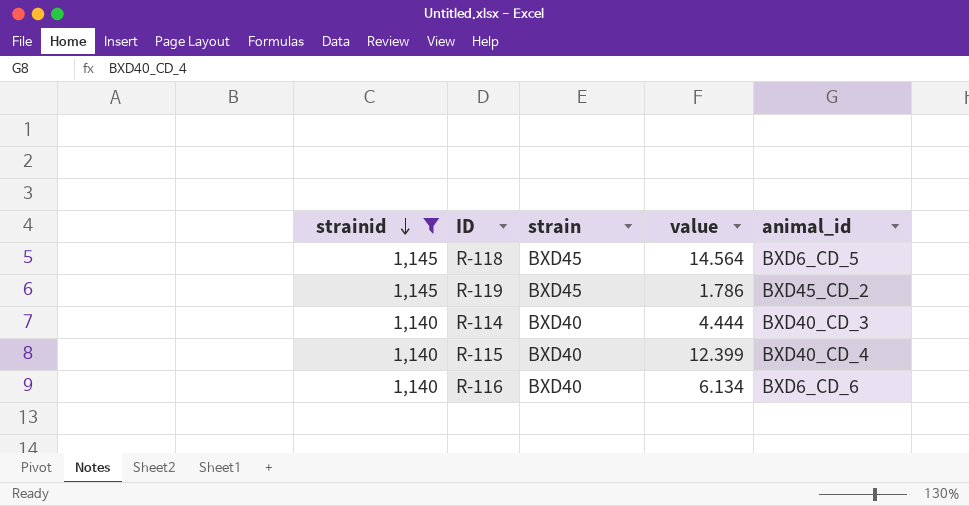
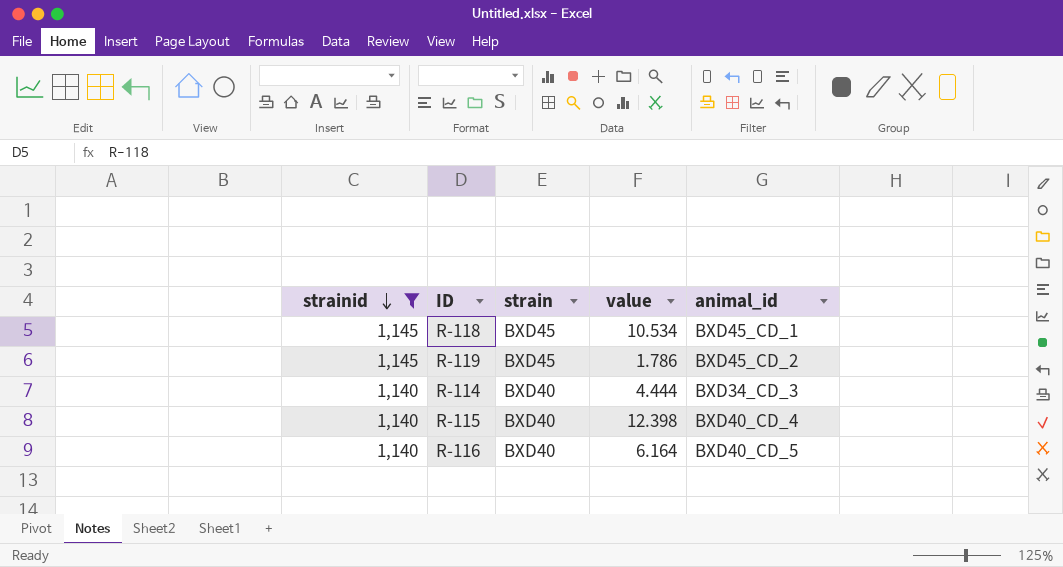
R-118 | value: 14.564 -> 10.534
R-118 | animal_id: BXD6_CD_5 -> BXD45_CD_1
R-114 | animal_id: BXD40_CD_3 -> BXD34_CD_3
R-115 | value: 12.399 -> 12.398
R-116 | value: 6.134 -> 6.164
R-116 | animal_id: BXD6_CD_6 -> BXD40_CD_5

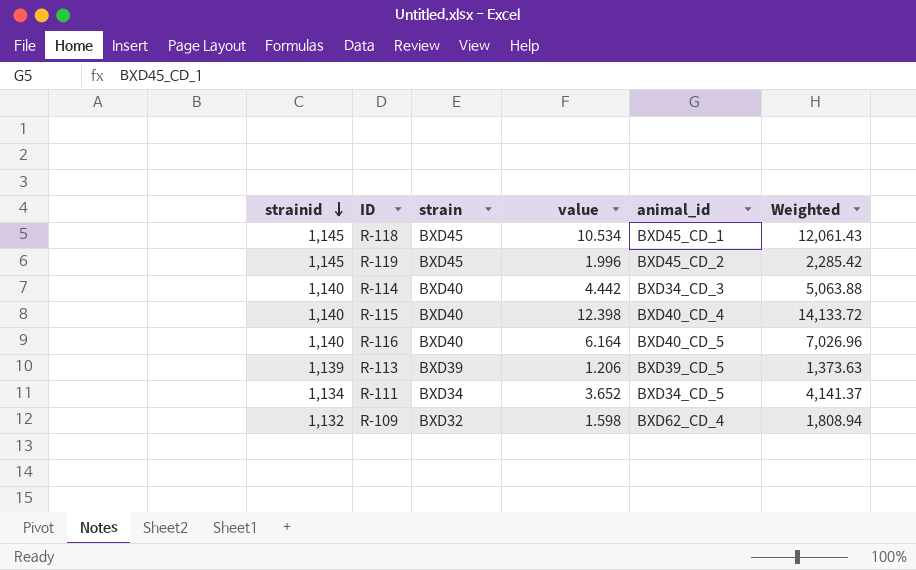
filter: strainid >= 1,140 -> none
column Weighted | formula: none -> [strainid] * [value]
R-119 | value: 1.786 -> 1.996
R-114 | value: 4.444 -> 4.442

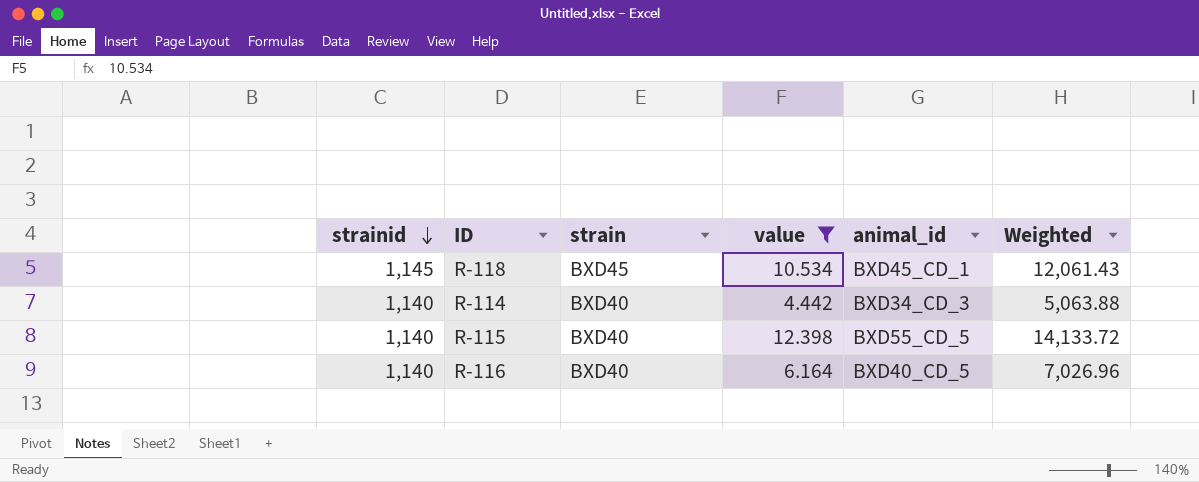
filter: none -> value >= 4.442
R-115 | animal_id: BXD40_CD_4 -> BXD55_CD_5

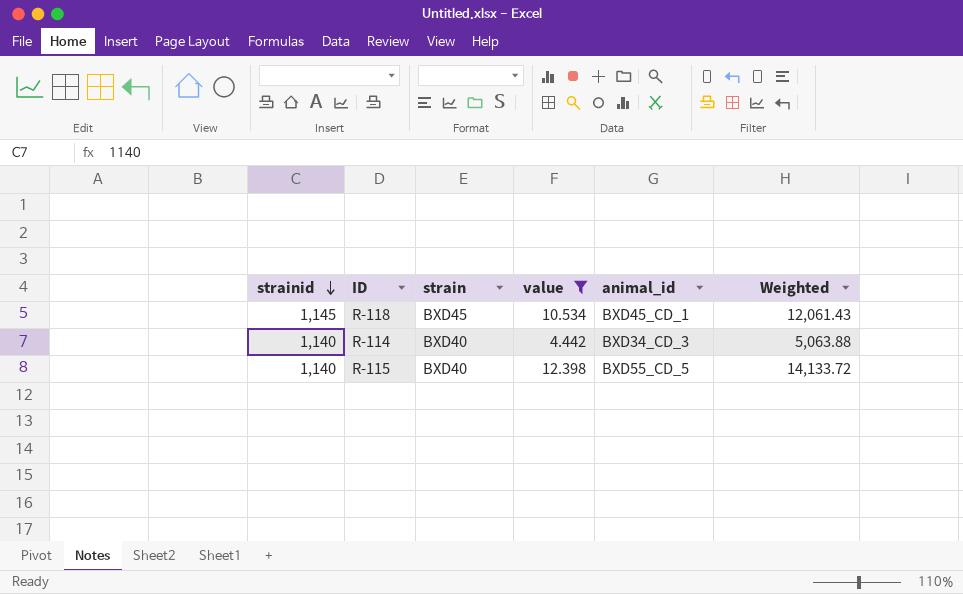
row R-116: 1,140 | BXD40 | 6.164 | BXD40_CD_5 | 7,026.96 -> none

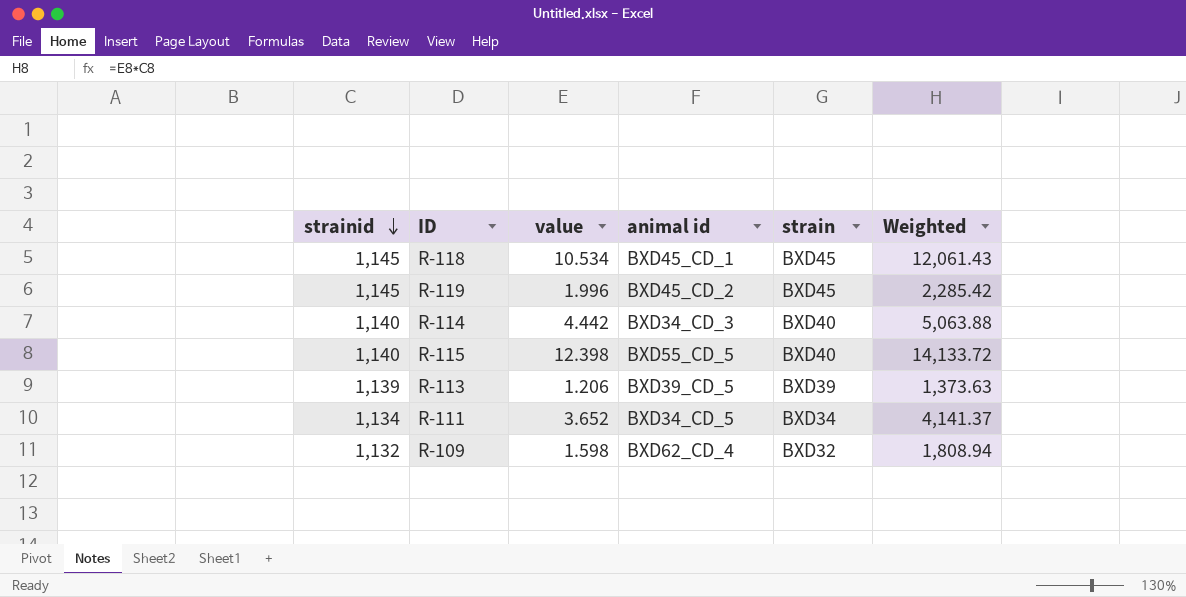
filter: value >= 4.442 -> none
column name: animal_id -> animal id
column strain | position: 3 -> 5

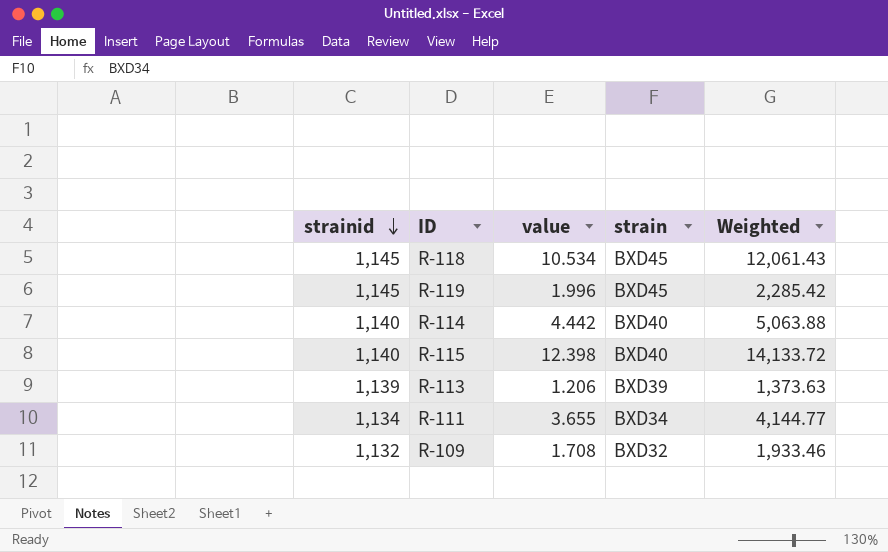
column animal id | position: 4 -> none
R-111 | value: 3.652 -> 3.655
R-111 | Weighted: 4,141.37 -> 4,144.77
R-109 | value: 1.598 -> 1.708
R-109 | Weighted: 1,808.94 -> 1,933.46

